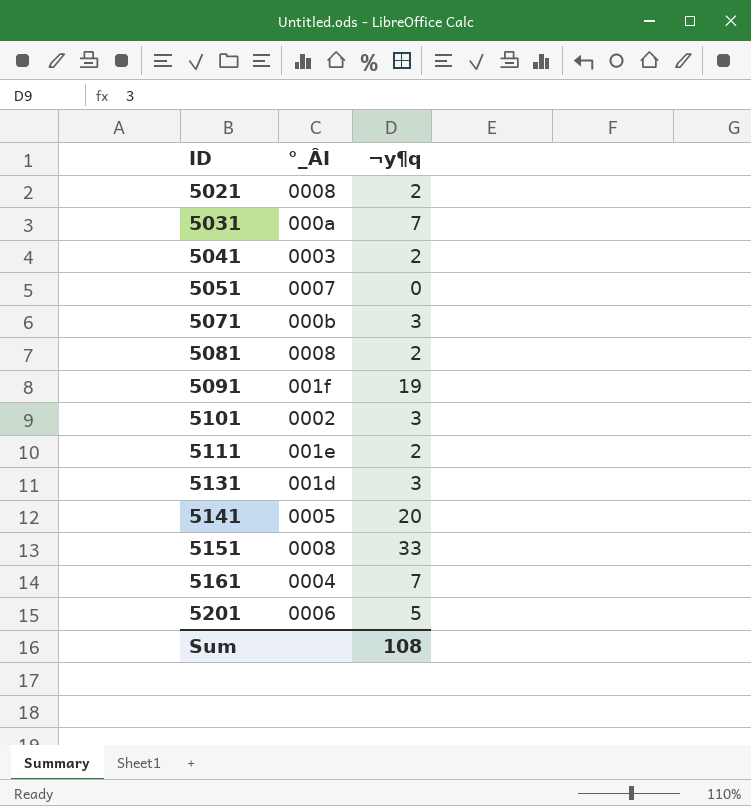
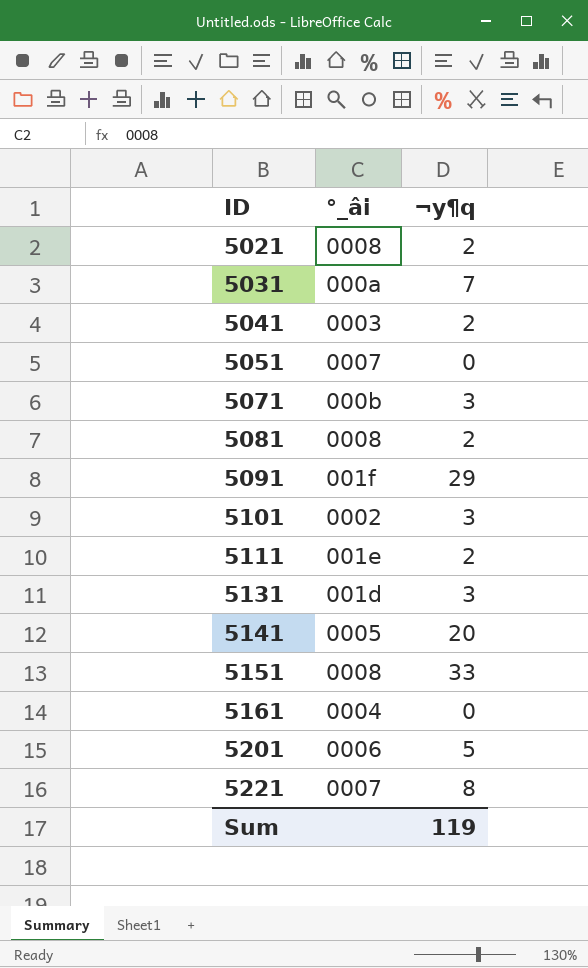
column name: °_ÂI -> °_âi
5091 | ¬y¶q: 19 -> 29
5161 | ¬y¶q: 7 -> 0
row 5221: none -> 0007 | 8
Sum | ¬y¶q: 108 -> 119

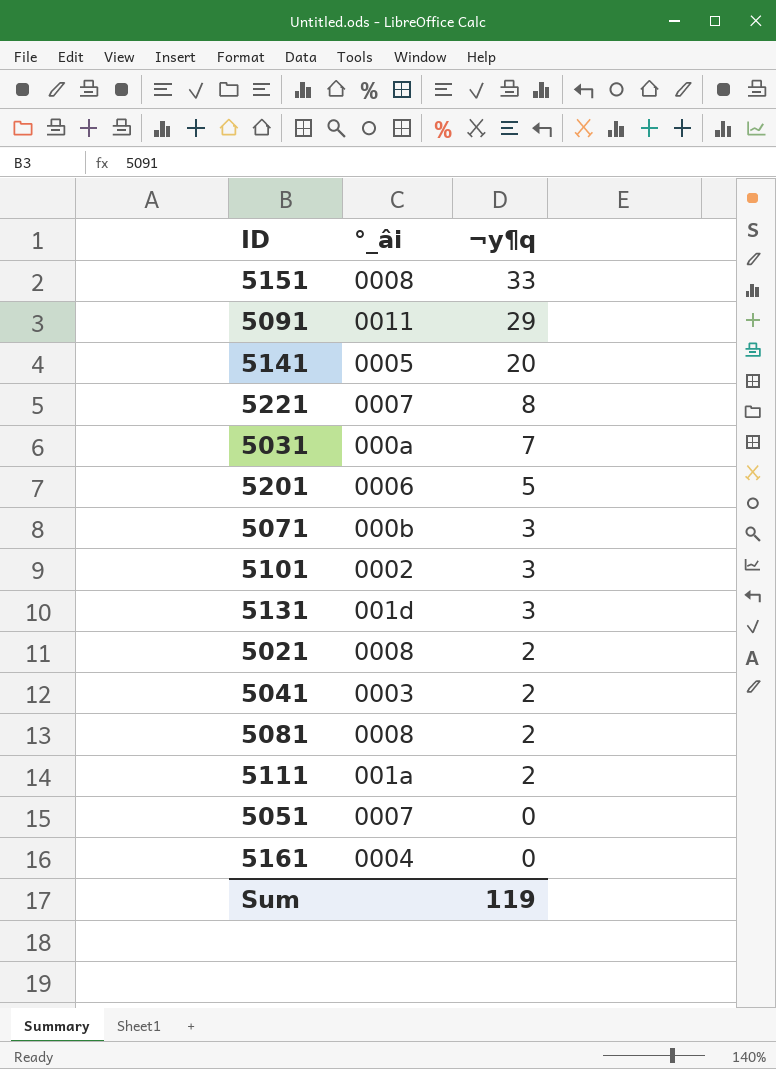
row order: ID ascending -> ¬y¶q descending
5091 | °_âi: 001f -> 0011
5111 | °_âi: 001e -> 001a

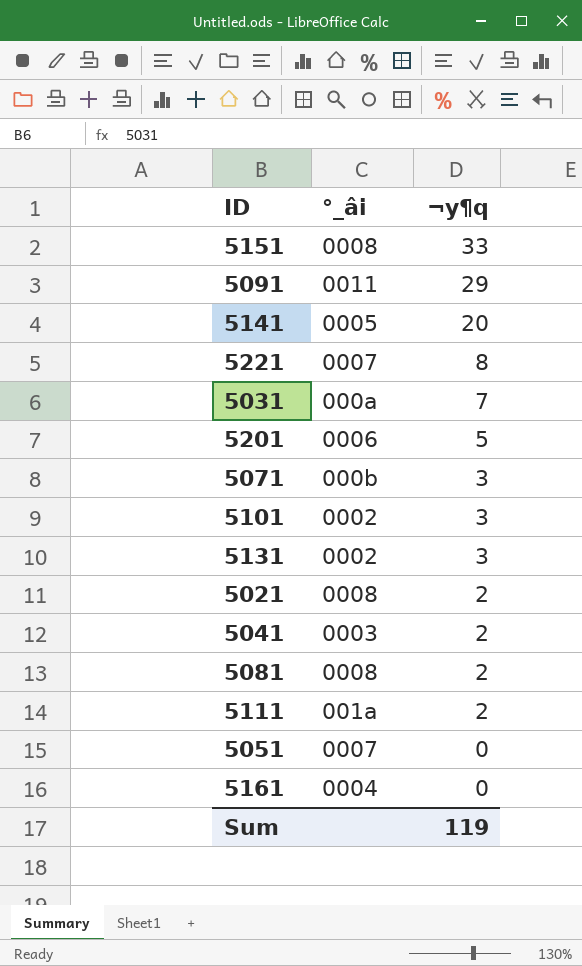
5131 | °_âi: 001d -> 0002

